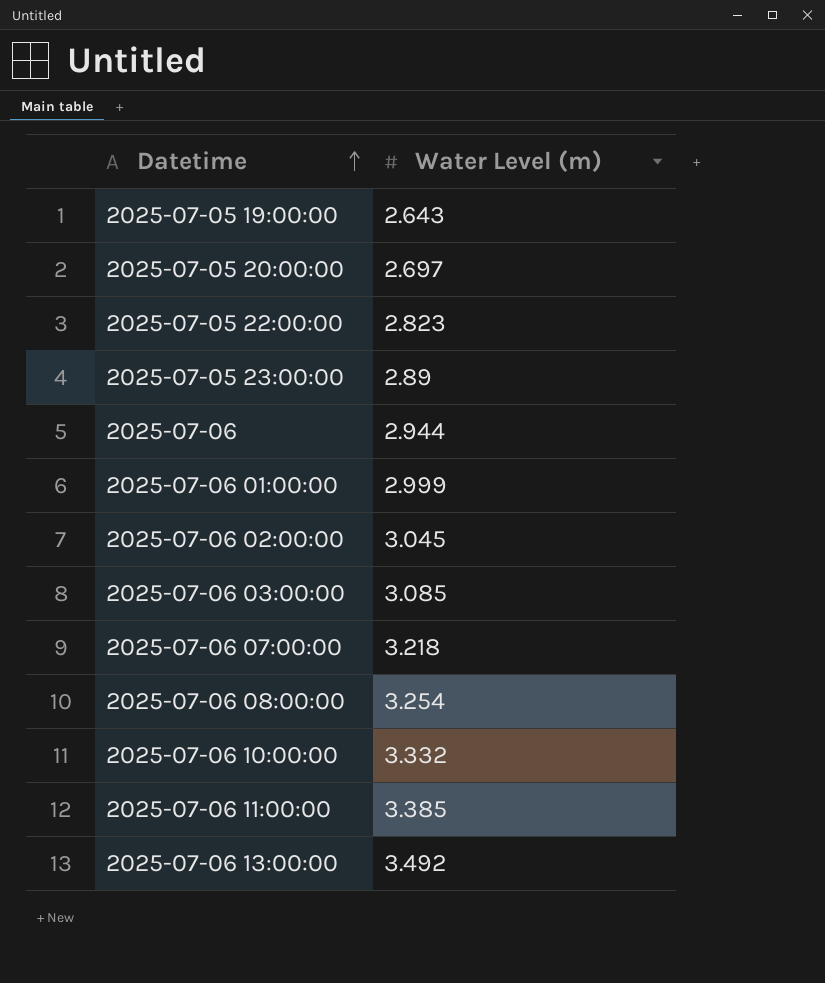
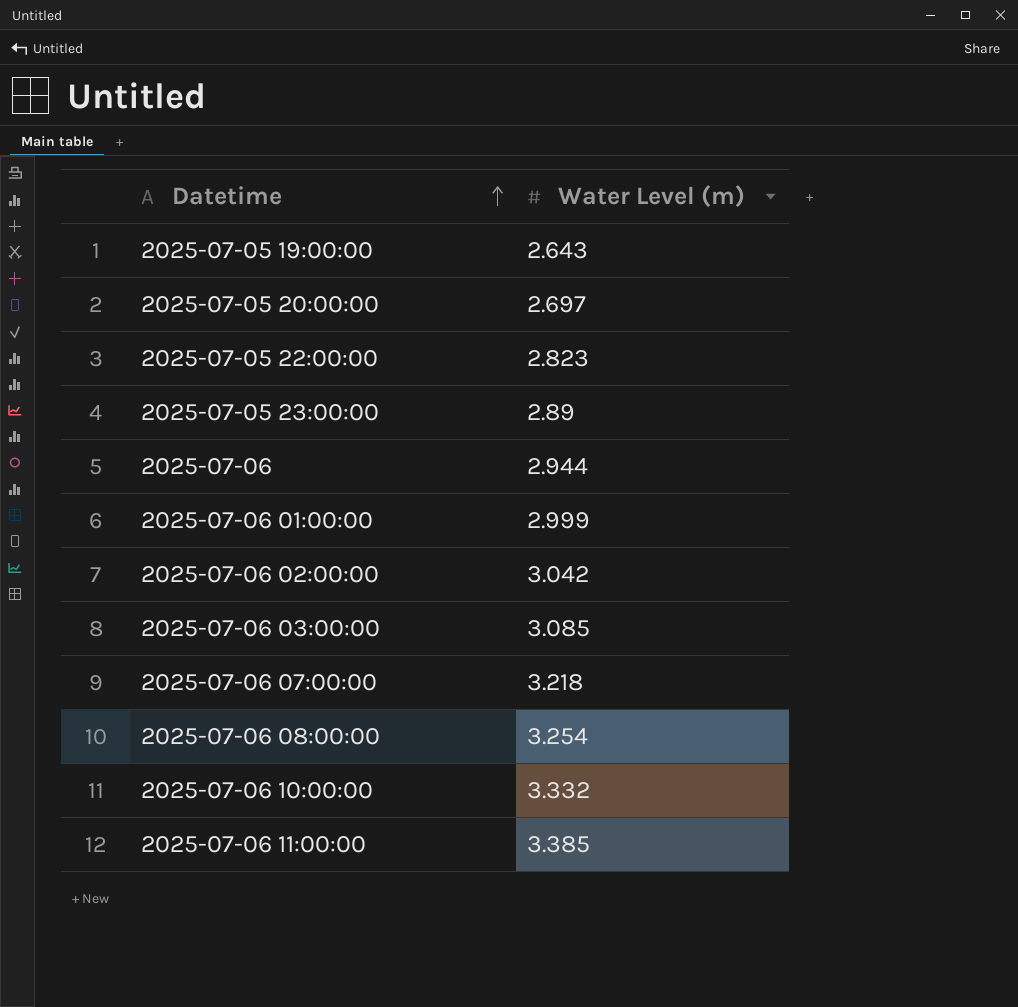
row 2025-07-06 13:00:00: 3.492 -> none
2025-07-06 02:00:00 | Water Level (m): 3.045 -> 3.042

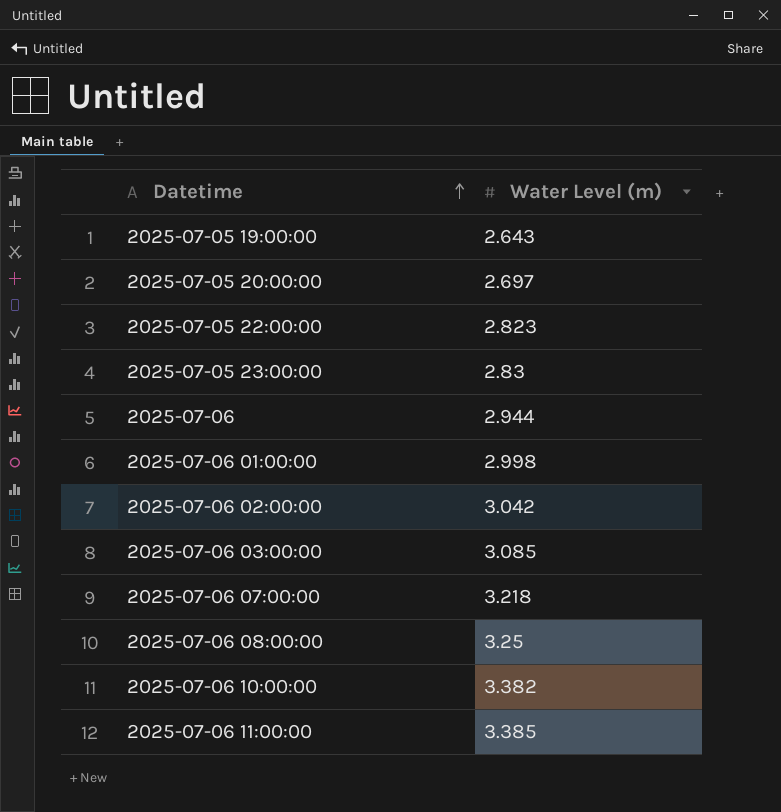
2025-07-05 23:00:00 | Water Level (m): 2.89 -> 2.83
2025-07-06 01:00:00 | Water Level (m): 2.999 -> 2.998
2025-07-06 08:00:00 | Water Level (m): 3.254 -> 3.25
2025-07-06 10:00:00 | Water Level (m): 3.332 -> 3.382

